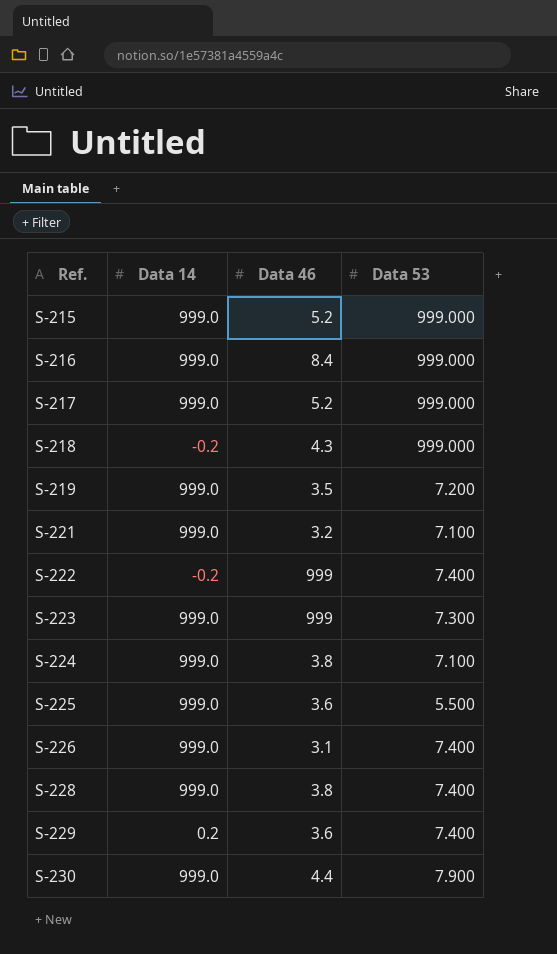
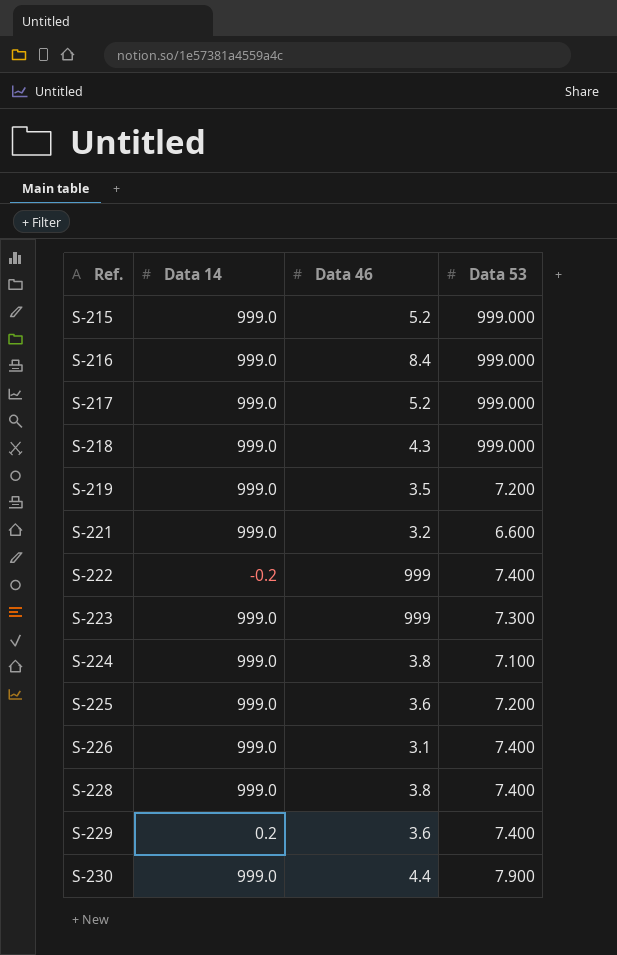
S-218 | Data 14: -0.2 -> 999.0
S-221 | Data 53: 7.100 -> 6.600
S-225 | Data 53: 5.500 -> 7.200

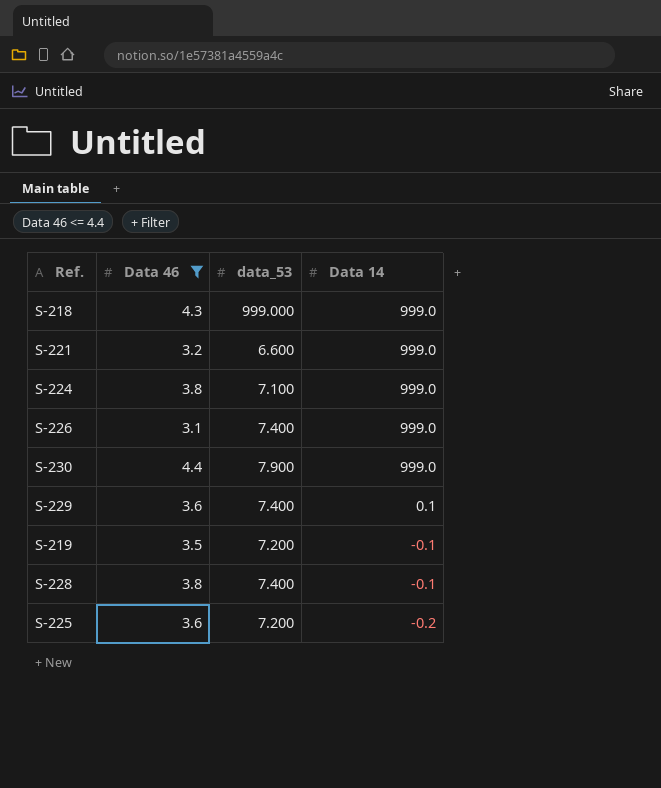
filter: none -> Data 46 <= 4.4
row order: Ref. ascending -> Data 14 descending
column name: Data 53 -> data_53
column Data 14 | position: 2 -> 4
S-229 | Data 14: 0.2 -> 0.1
S-219 | Data 14: 999.0 -> -0.1
S-228 | Data 14: 999.0 -> -0.1
S-225 | Data 14: 999.0 -> -0.2

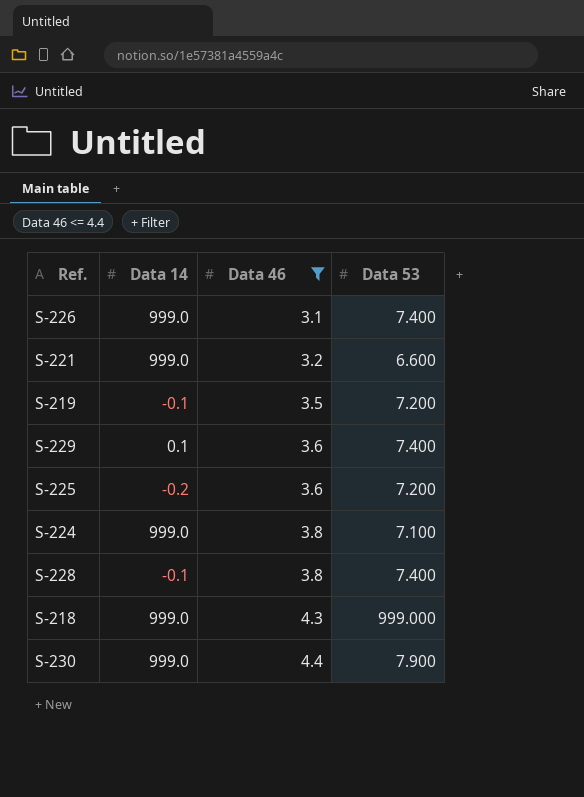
row order: Data 14 descending -> Data 46 ascending
column Data 14 | position: 4 -> 2
column name: data_53 -> Data 53

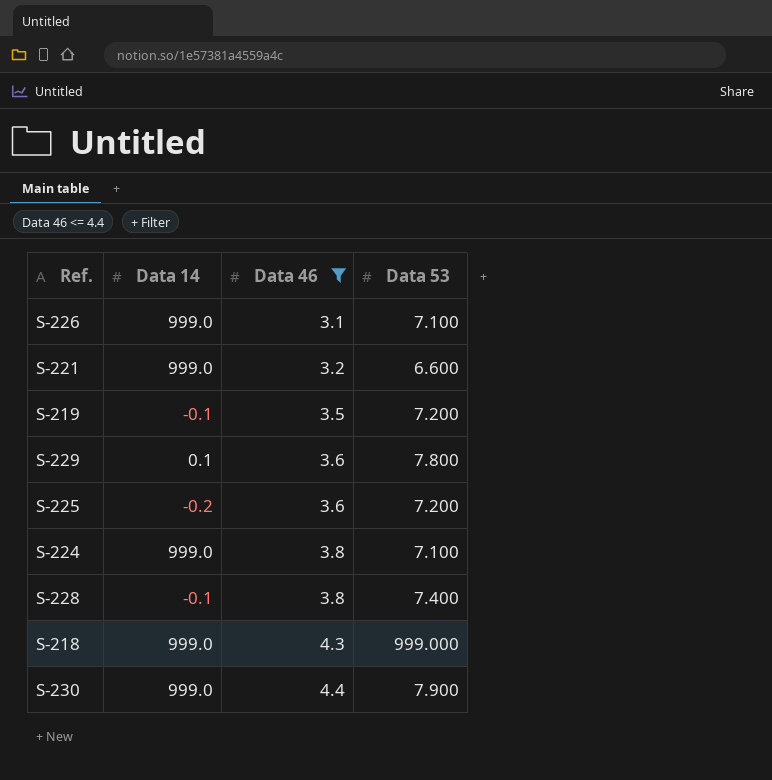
S-226 | Data 53: 7.400 -> 7.100
S-229 | Data 53: 7.400 -> 7.800

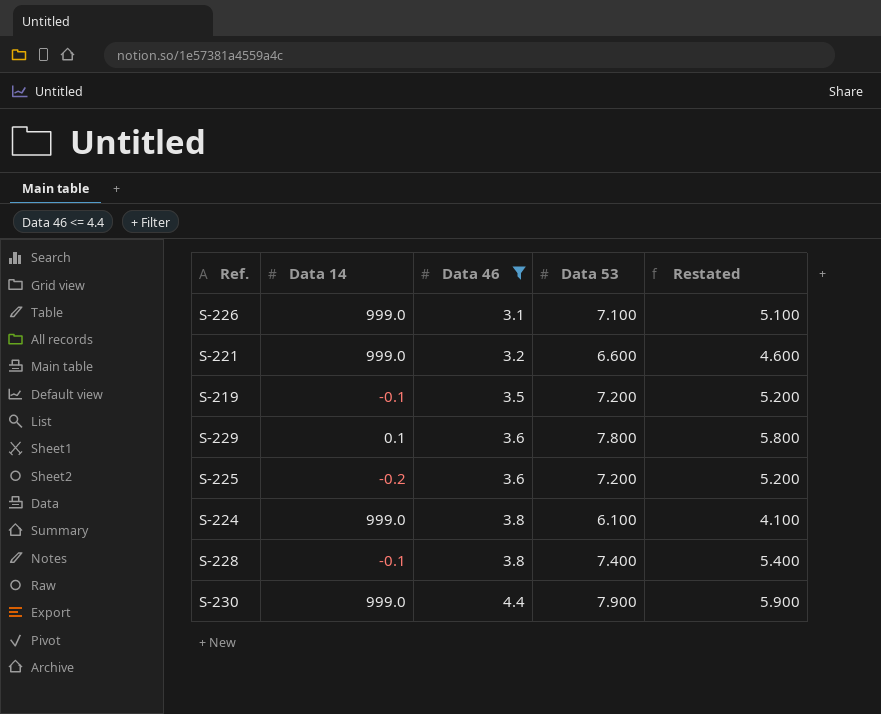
column Restated | formula: none -> [Data 53] - 2
row S-218: 999.0 | 4.3 | 999.000 -> none
S-224 | Data 53: 7.100 -> 6.100

